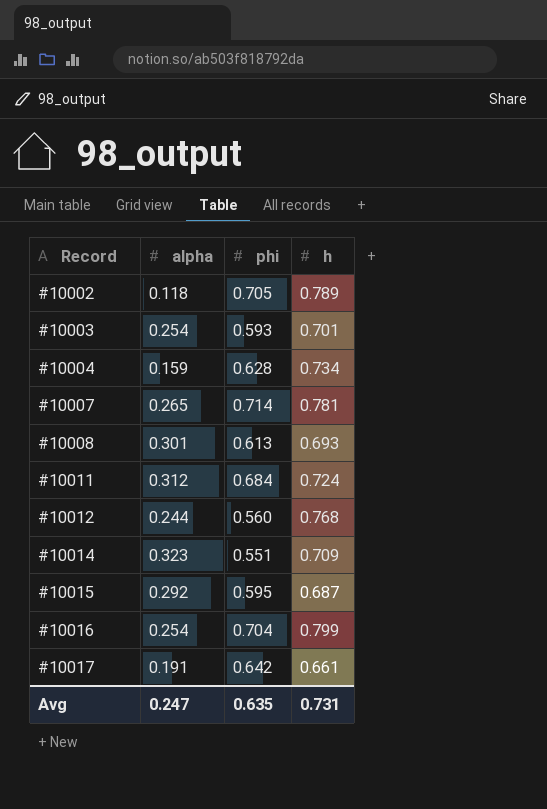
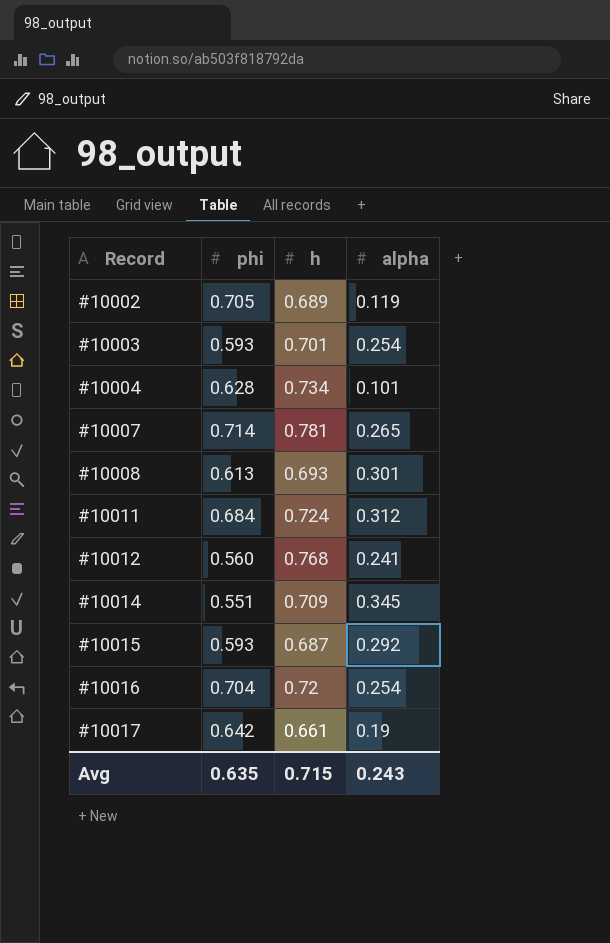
column alpha | position: 2 -> 4
#10002 | h: 0.789 -> 0.689
#10002 | alpha: 0.118 -> 0.119
#10004 | alpha: 0.159 -> 0.101
#10012 | alpha: 0.244 -> 0.241
#10014 | alpha: 0.323 -> 0.345
#10015 | phi: 0.595 -> 0.593
#10016 | h: 0.799 -> 0.72
#10017 | alpha: 0.191 -> 0.19
Avg | h: 0.731 -> 0.715
Avg | alpha: 0.247 -> 0.243

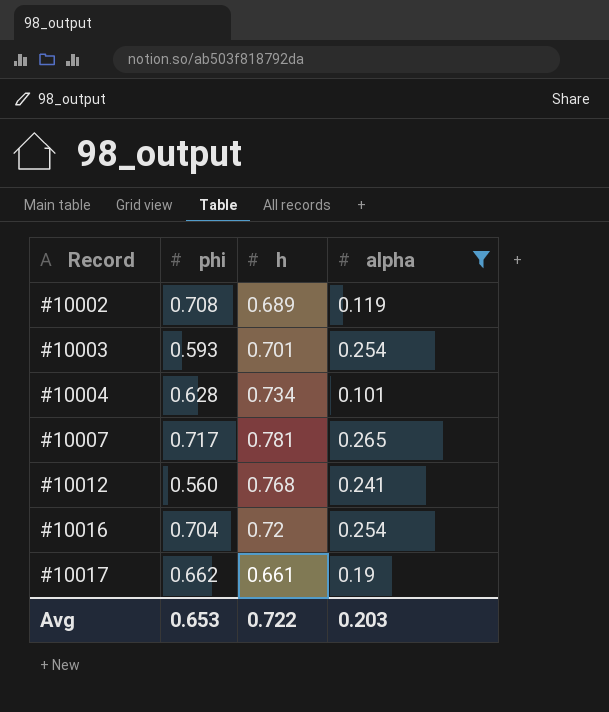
filter: none -> alpha <= 0.265
#10002 | phi: 0.705 -> 0.708
#10007 | phi: 0.714 -> 0.717
#10017 | phi: 0.642 -> 0.662
Avg | phi: 0.635 -> 0.653
Avg | h: 0.715 -> 0.722
Avg | alpha: 0.243 -> 0.203

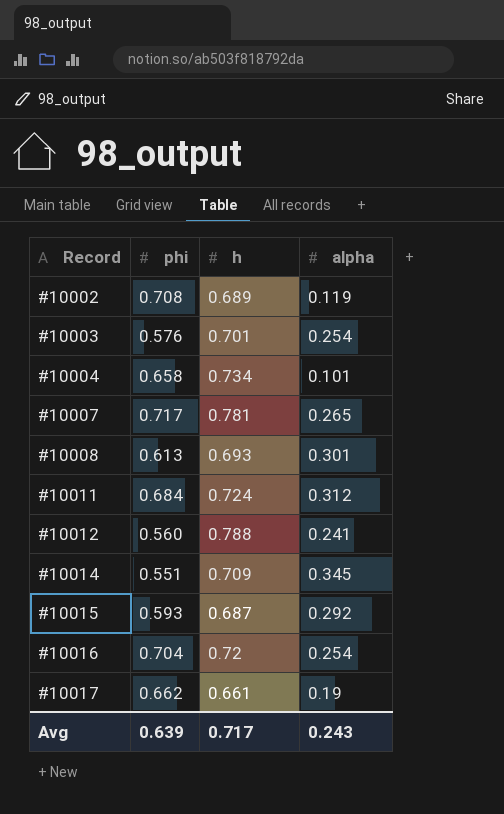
filter: alpha <= 0.265 -> none
#10003 | phi: 0.593 -> 0.576
#10004 | phi: 0.628 -> 0.658
#10012 | h: 0.768 -> 0.788
Avg | phi: 0.653 -> 0.639
Avg | h: 0.722 -> 0.717
Avg | alpha: 0.203 -> 0.243

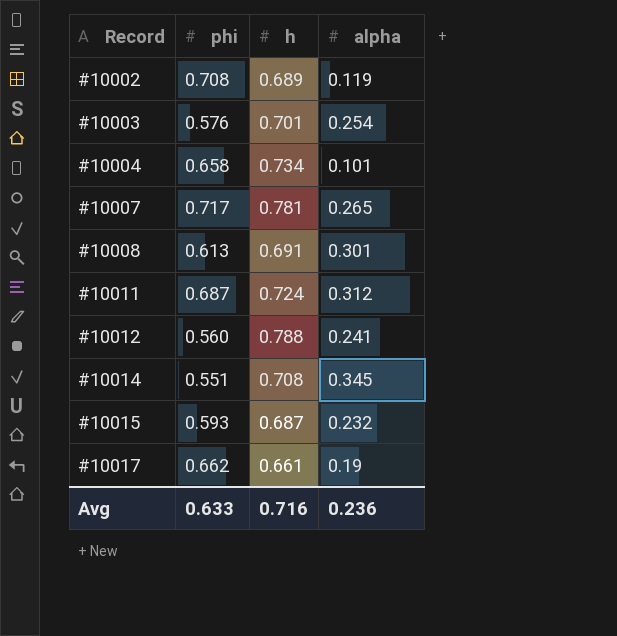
row #10016: 0.704 | 0.72 | 0.254 -> none
#10008 | h: 0.693 -> 0.691
#10011 | phi: 0.684 -> 0.687
#10014 | h: 0.709 -> 0.708
#10015 | alpha: 0.292 -> 0.232
Avg | phi: 0.639 -> 0.633
Avg | h: 0.717 -> 0.716
Avg | alpha: 0.243 -> 0.236

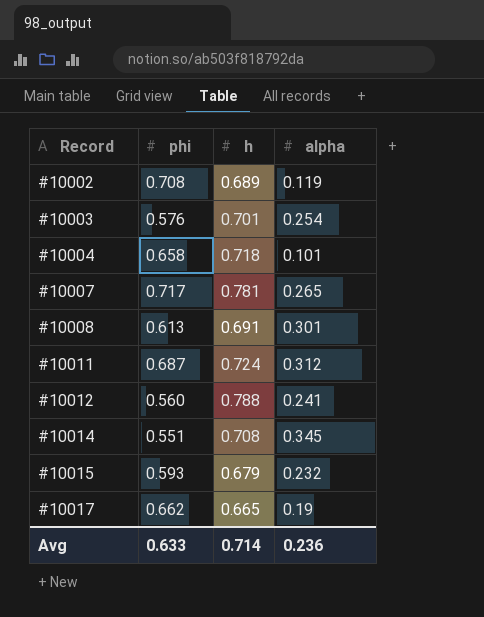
#10004 | h: 0.734 -> 0.718
#10015 | h: 0.687 -> 0.679
#10017 | h: 0.661 -> 0.665
Avg | h: 0.716 -> 0.714

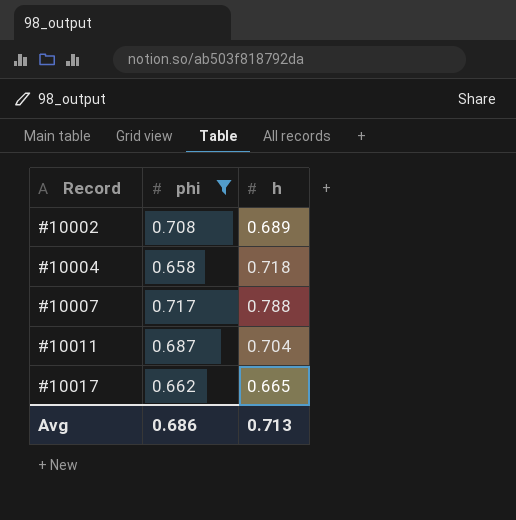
filter: none -> phi >= 0.658
column alpha | position: 4 -> none
#10007 | h: 0.781 -> 0.788
#10011 | h: 0.724 -> 0.704
Avg | phi: 0.633 -> 0.686
Avg | h: 0.714 -> 0.713

